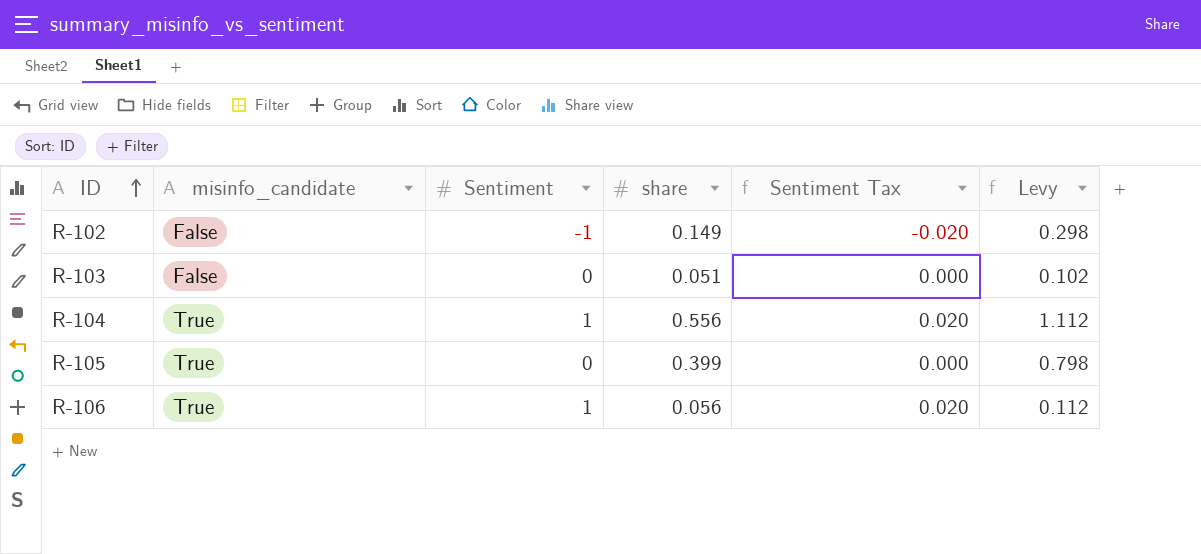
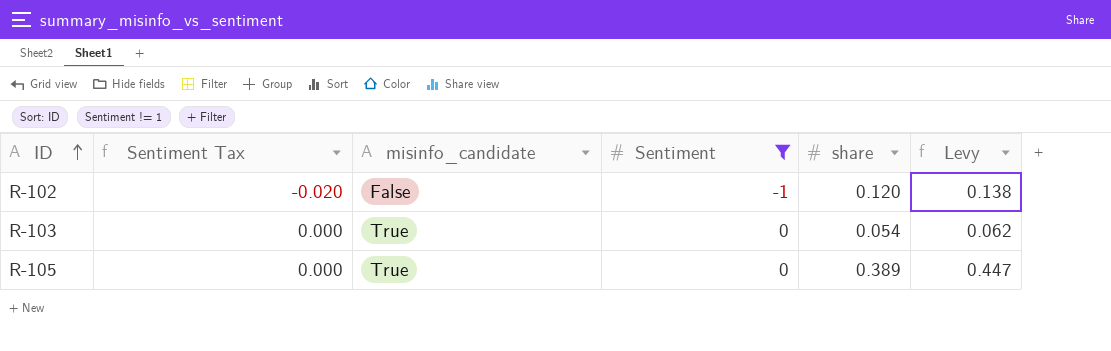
filter: none -> Sentiment != 1
column Sentiment Tax | position: 5 -> 2
column Levy | formula: [share] * 2 -> [share] * 1.15
R-102 | share: 0.149 -> 0.120
R-103 | misinfo_candidate: False -> True
R-103 | share: 0.051 -> 0.054
R-105 | share: 0.399 -> 0.389

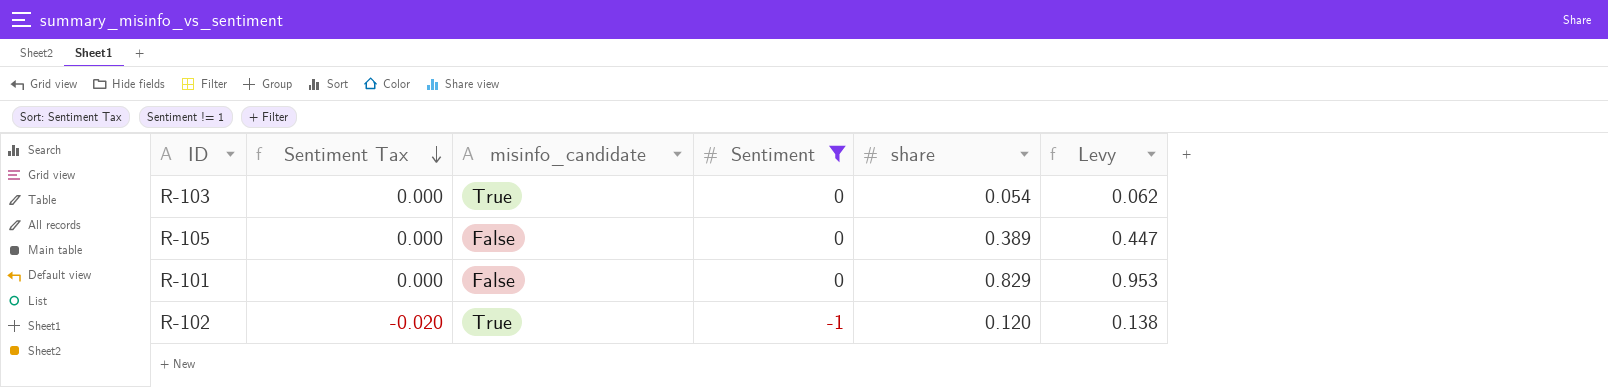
row order: ID ascending -> Sentiment Tax descending
R-105 | misinfo_candidate: True -> False
row R-101: none -> 0.000 | False | 0 | 0.829 | 0.953
R-102 | misinfo_candidate: False -> True

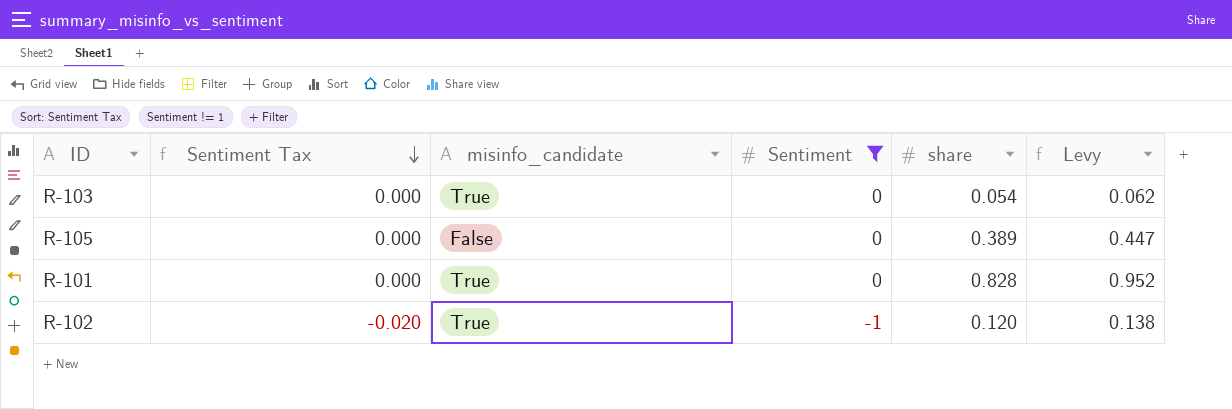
R-101 | misinfo_candidate: False -> True
R-101 | share: 0.829 -> 0.828
R-101 | Levy: 0.953 -> 0.952

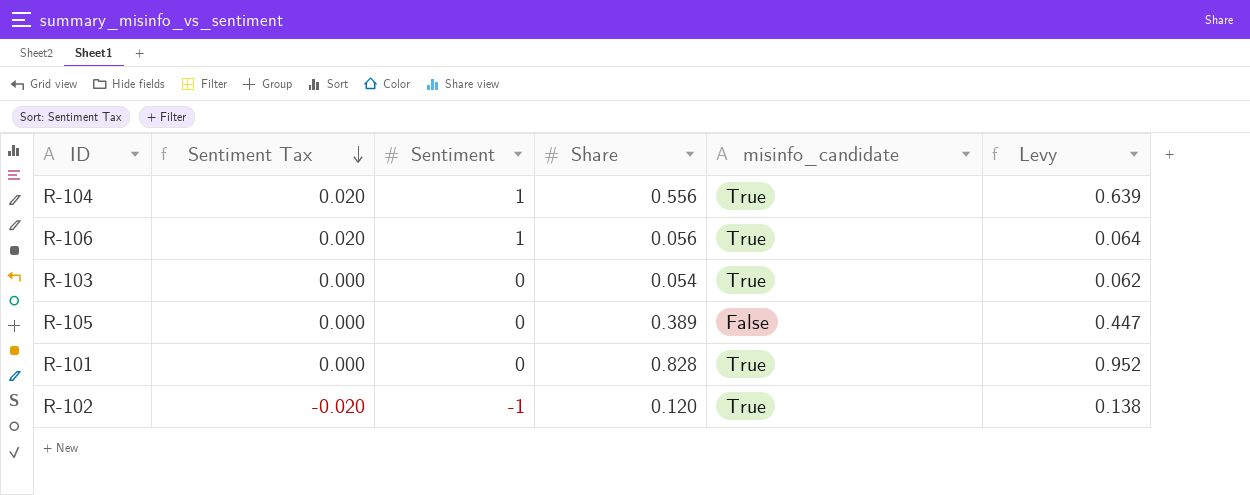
filter: Sentiment != 1 -> none
column name: share -> Share
column misinfo_candidate | position: 3 -> 5

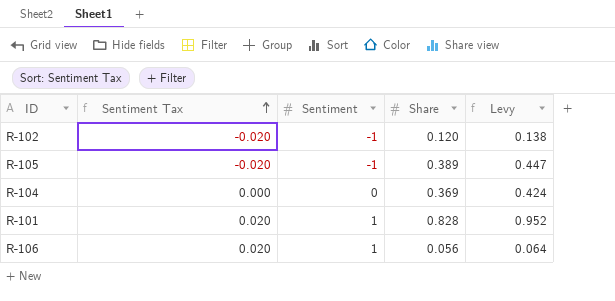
row order: Sentiment Tax descending -> Sentiment Tax ascending
column misinfo_candidate | position: 5 -> none
row R-103: 0.000 | 0 | 0.054 | True | 0.062 -> none
R-105 | Sentiment Tax: 0.000 -> -0.020
R-105 | Sentiment: 0 -> -1
R-104 | Sentiment Tax: 0.020 -> 0.000
R-104 | Sentiment: 1 -> 0
R-104 | Share: 0.556 -> 0.369
R-104 | Levy: 0.639 -> 0.424
R-101 | Sentiment Tax: 0.000 -> 0.020
R-101 | Sentiment: 0 -> 1

